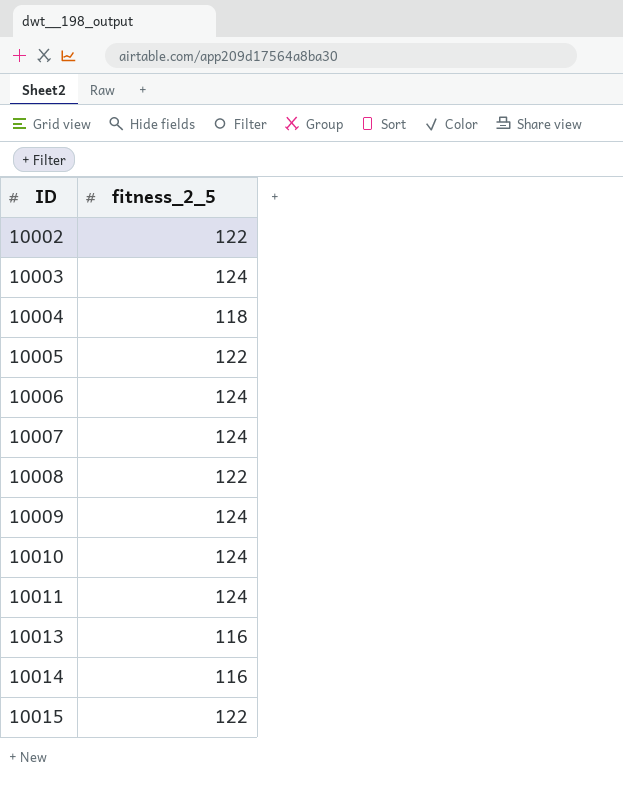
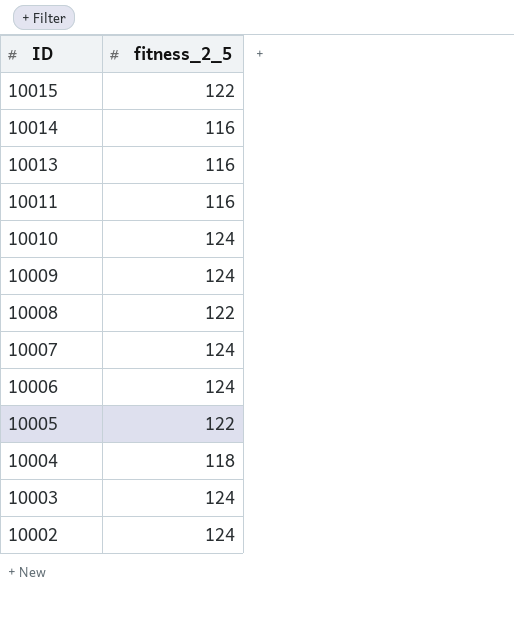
row order: ID ascending -> ID descending
10011 | fitness_2_5: 124 -> 116
10002 | fitness_2_5: 122 -> 124

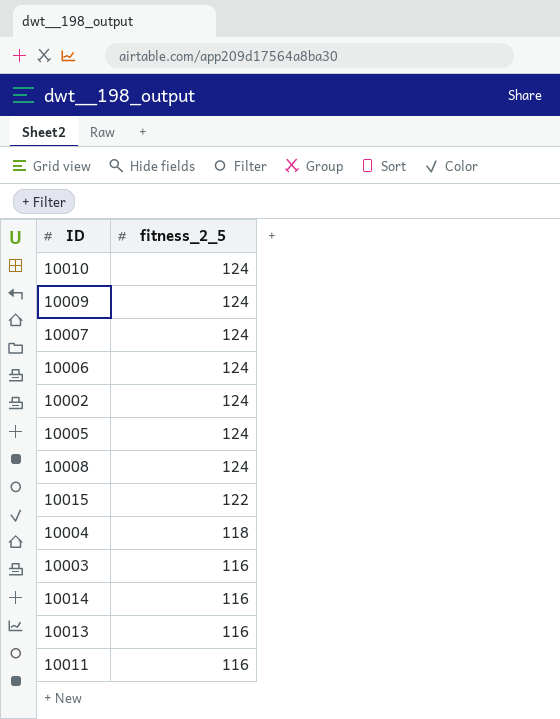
row order: ID descending -> fitness_2_5 descending
10005 | fitness_2_5: 122 -> 124
10008 | fitness_2_5: 122 -> 124
10003 | fitness_2_5: 124 -> 116

